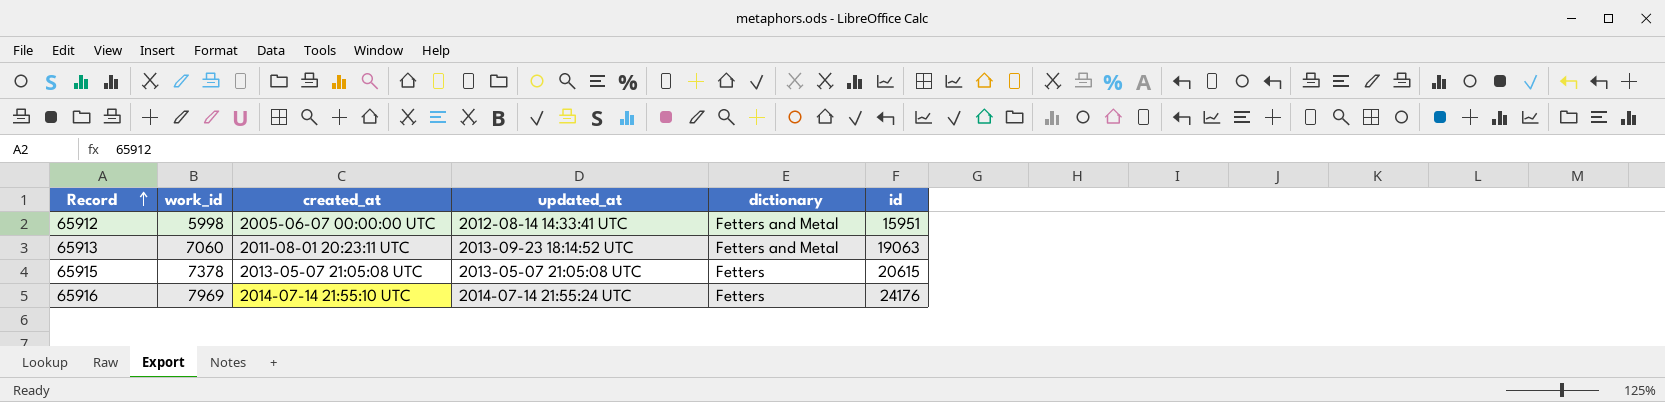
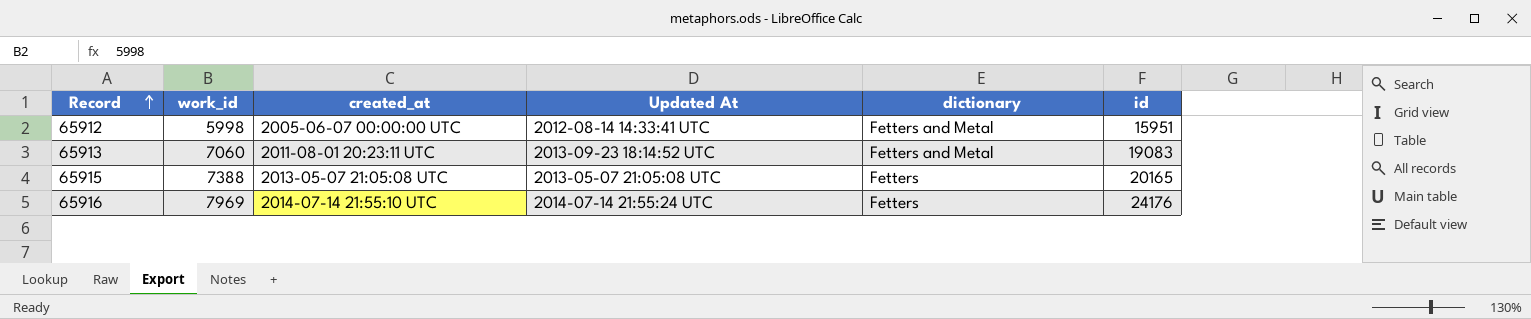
column name: updated_at -> Updated At
65913 | id: 19063 -> 19083
65915 | work_id: 7378 -> 7388
65915 | id: 20615 -> 20165

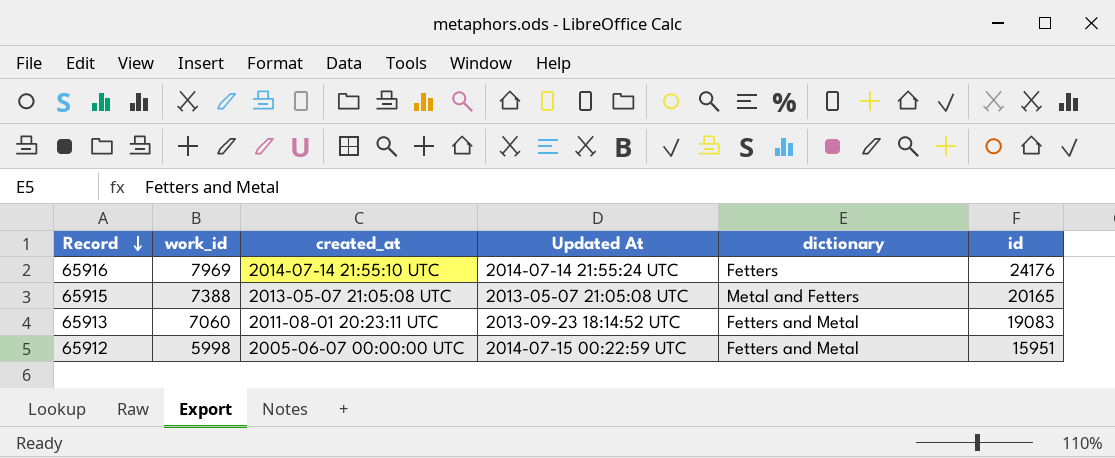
row order: Record ascending -> Record descending
65915 | dictionary: Fetters -> Metal and Fetters
65912 | Updated At: 2012-08-14 14:33:41 UTC -> 2014-07-15 00:22:59 UTC

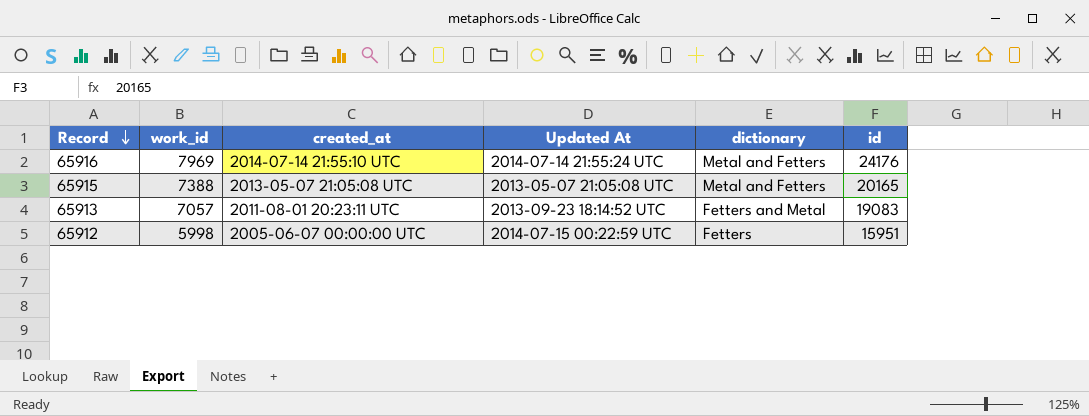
65916 | dictionary: Fetters -> Metal and Fetters
65913 | work_id: 7060 -> 7057
65912 | dictionary: Fetters and Metal -> Fetters

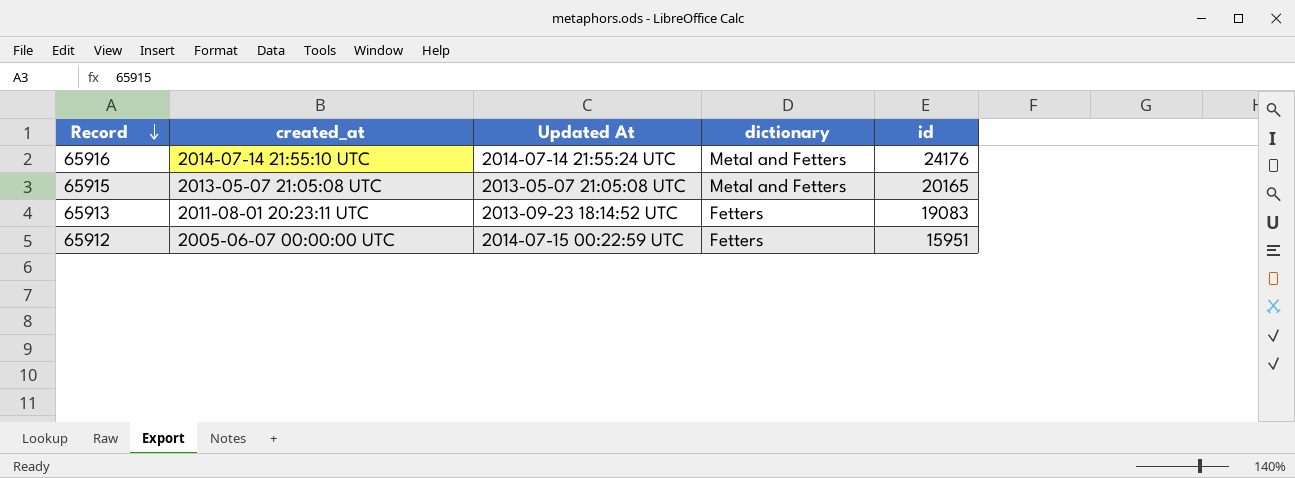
column work_id | position: 2 -> none
65913 | dictionary: Fetters and Metal -> Fetters

